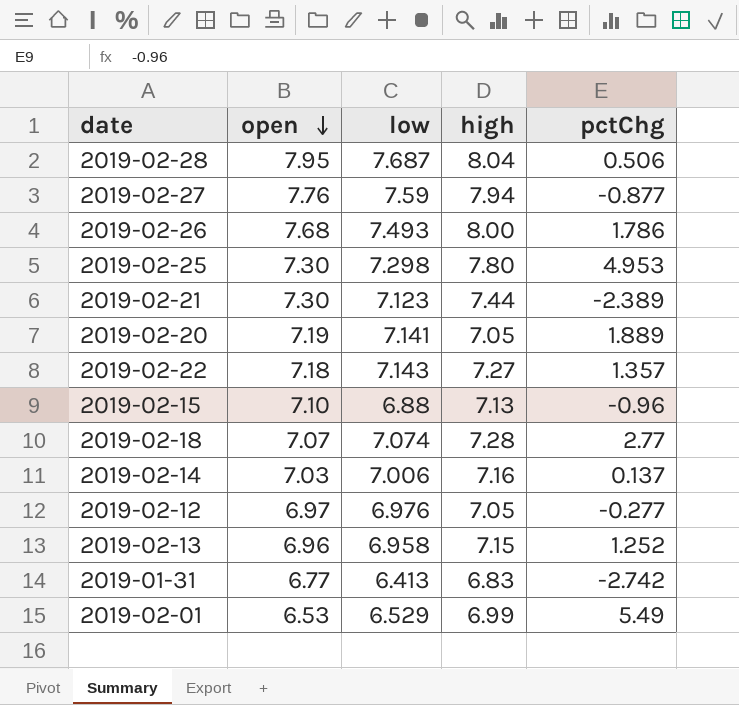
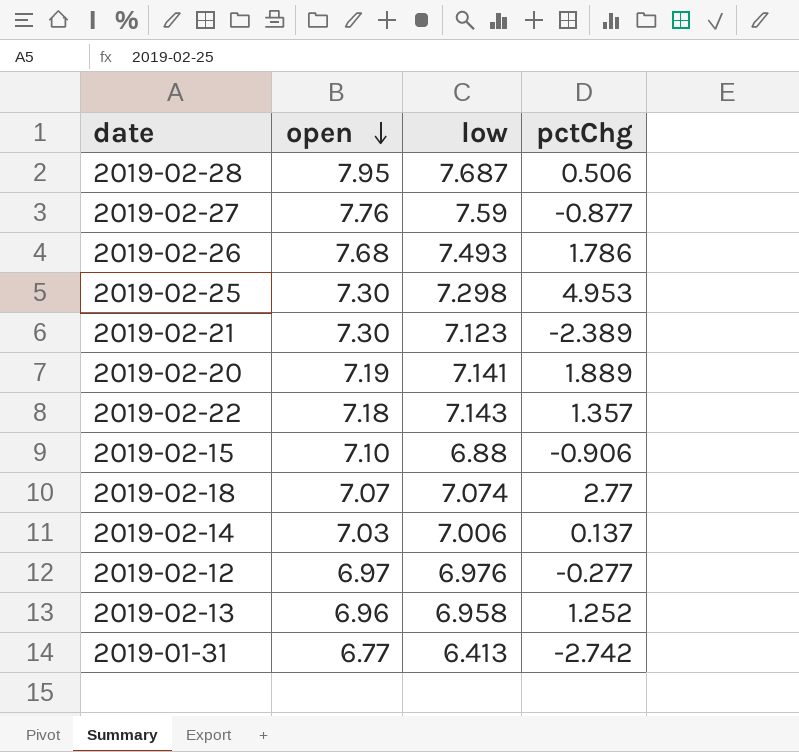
column high | position: 4 -> none
row 2019-02-01: 6.53 | 6.529 | 6.99 | 5.49 -> none
2019-02-15 | pctChg: -0.96 -> -0.906

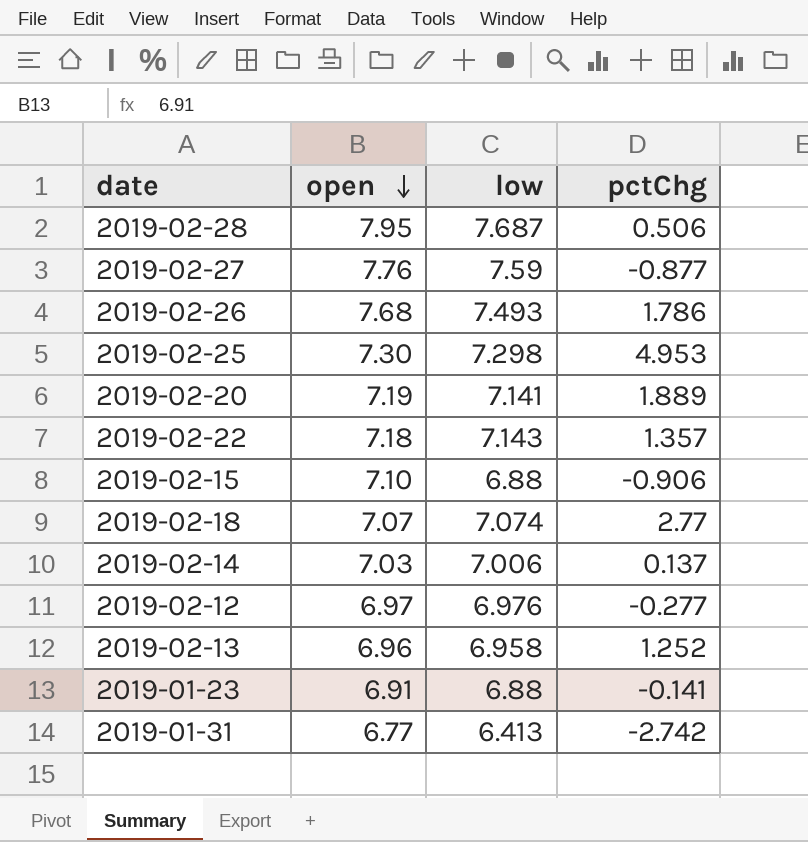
row 2019-02-21: 7.30 | 7.123 | -2.389 -> none
row 2019-01-23: none -> 6.91 | 6.88 | -0.141

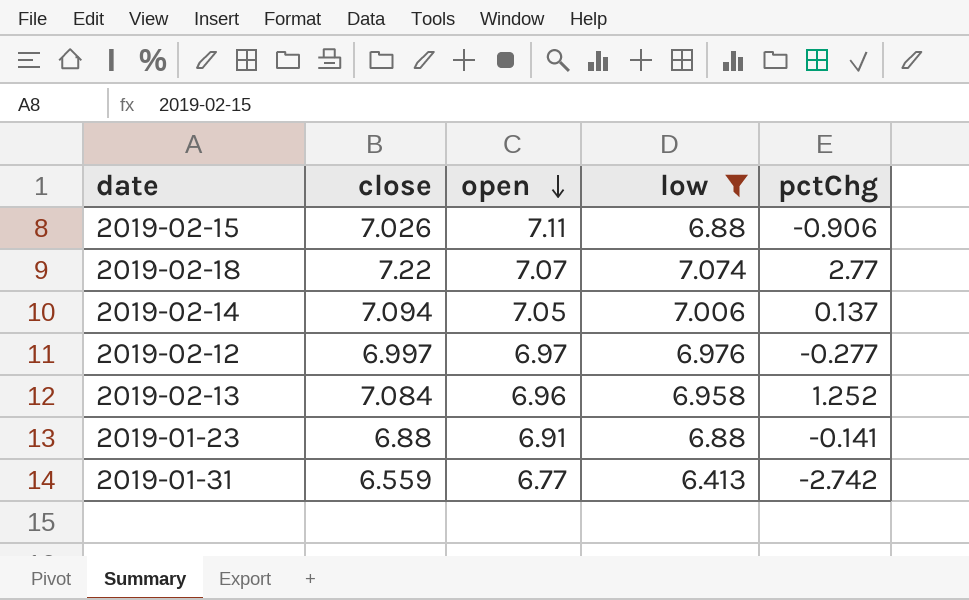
filter: none -> low <= 7.074
column close | position: none -> 2
2019-02-15 | open: 7.10 -> 7.11
2019-02-14 | open: 7.03 -> 7.05

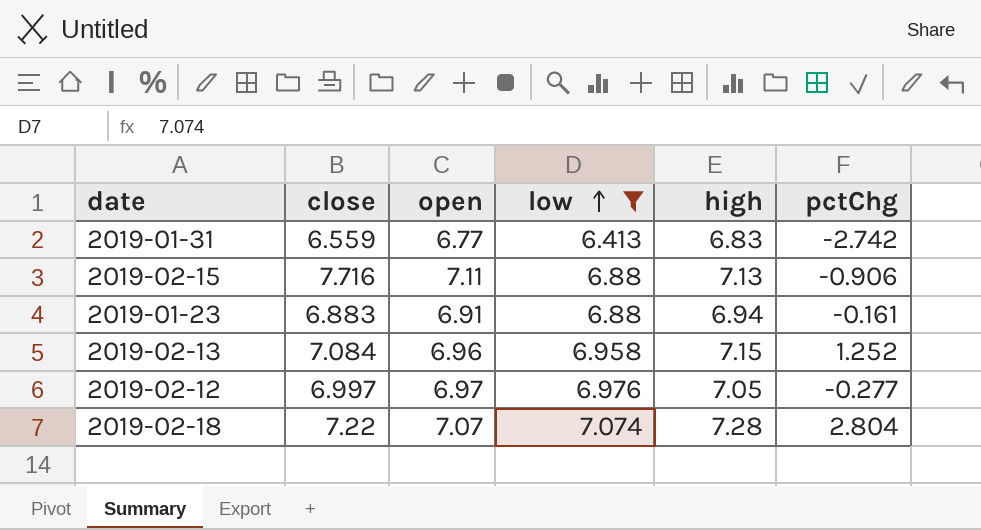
row order: open descending -> low ascending
column high | position: none -> 5
row 2019-02-14: 7.094 | 7.05 | 7.006 | 0.137 -> none
2019-02-15 | close: 7.026 -> 7.716
2019-01-23 | close: 6.88 -> 6.883
2019-01-23 | pctChg: -0.141 -> -0.161
2019-02-18 | pctChg: 2.77 -> 2.804

